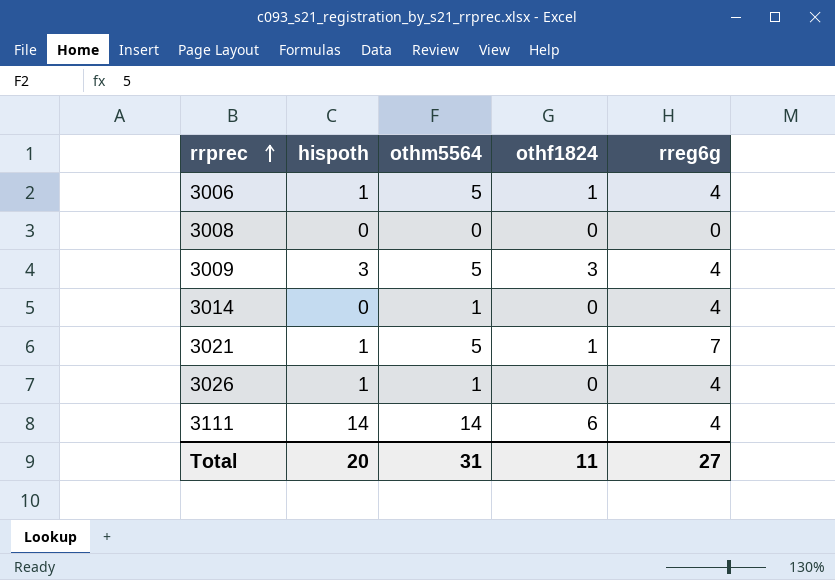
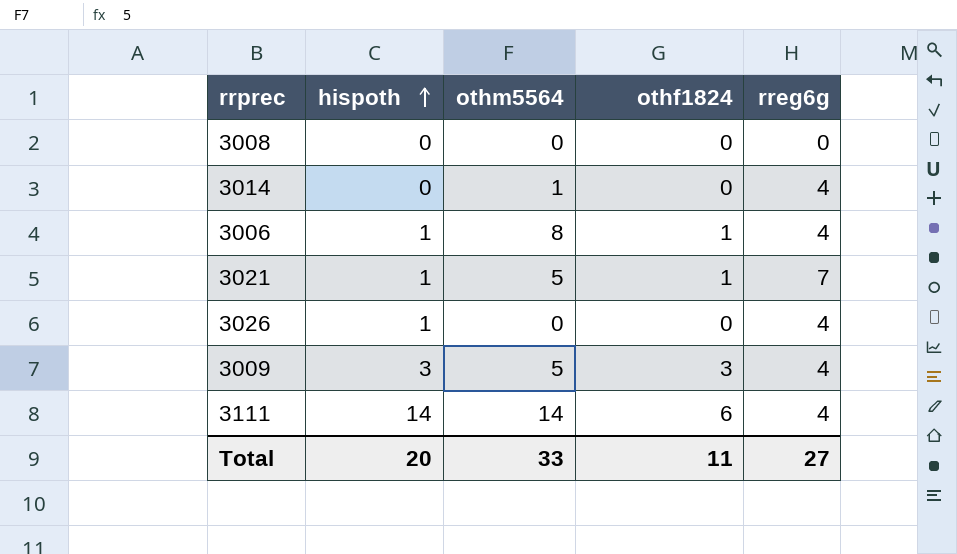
row order: rrprec ascending -> hispoth ascending
3006 | othm5564: 5 -> 8
3026 | othm5564: 1 -> 0
Total | othm5564: 31 -> 33

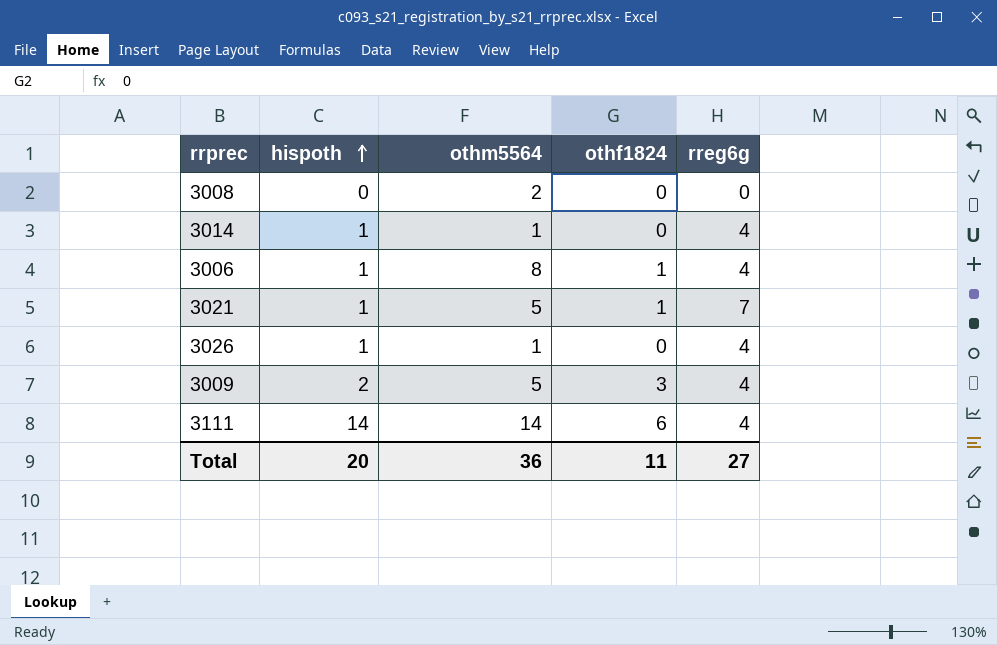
3008 | othm5564: 0 -> 2
3014 | hispoth: 0 -> 1
3026 | othm5564: 0 -> 1
3009 | hispoth: 3 -> 2
Total | othm5564: 33 -> 36

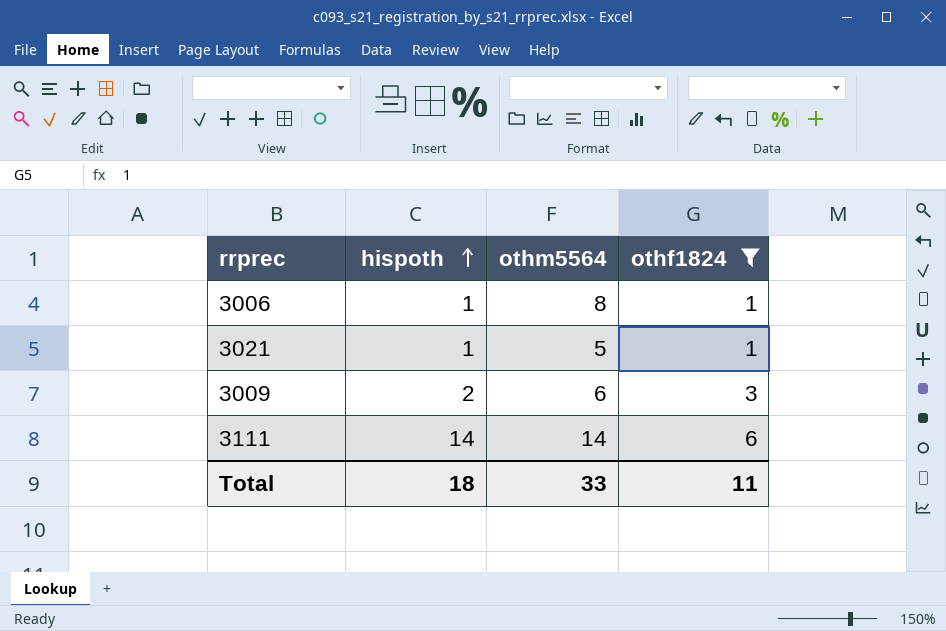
filter: none -> othf1824 != 0
column rreg6g | position: 5 -> none
3009 | othm5564: 5 -> 6
Total | hispoth: 20 -> 18
Total | othm5564: 36 -> 33

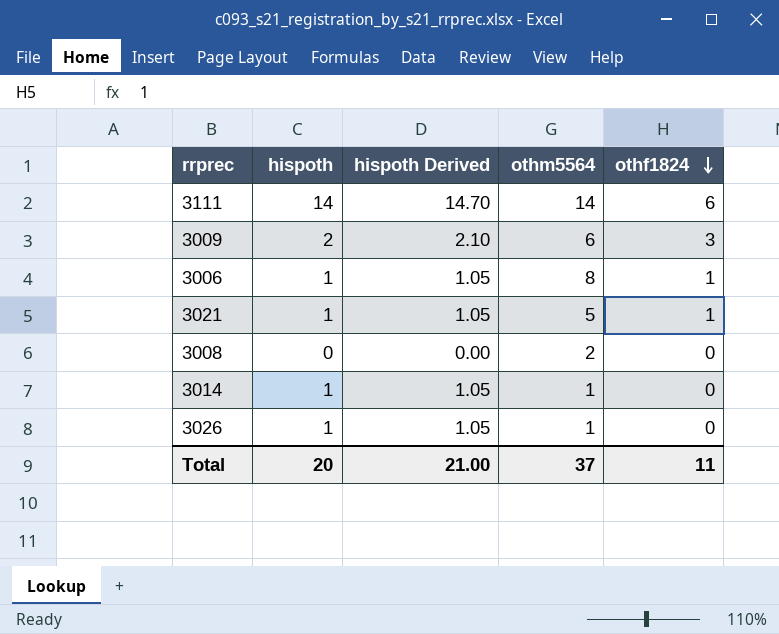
filter: othf1824 != 0 -> none
row order: hispoth ascending -> othf1824 descending
column hispoth Derived | formula: none -> [hispoth] * 1.05
Total | hispoth: 18 -> 20
Total | othm5564: 33 -> 37

